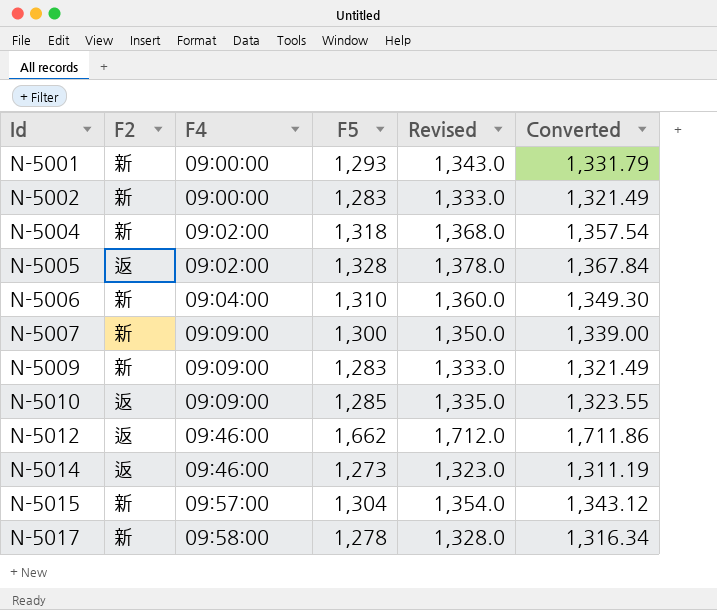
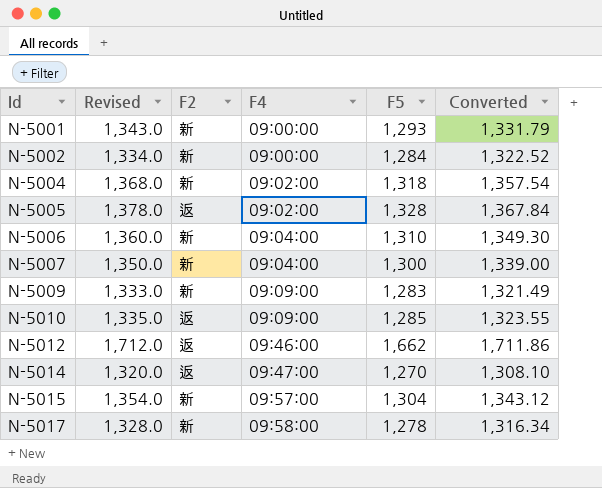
column Revised | position: 5 -> 2
N-5002 | Revised: 1,333.0 -> 1,334.0
N-5002 | F5: 1,283 -> 1,284
N-5002 | Converted: 1,321.49 -> 1,322.52
N-5007 | F4: 09:09:00 -> 09:04:00
N-5014 | Revised: 1,323.0 -> 1,320.0
N-5014 | F4: 09:46:00 -> 09:47:00
N-5014 | F5: 1,273 -> 1,270
N-5014 | Converted: 1,311.19 -> 1,308.10

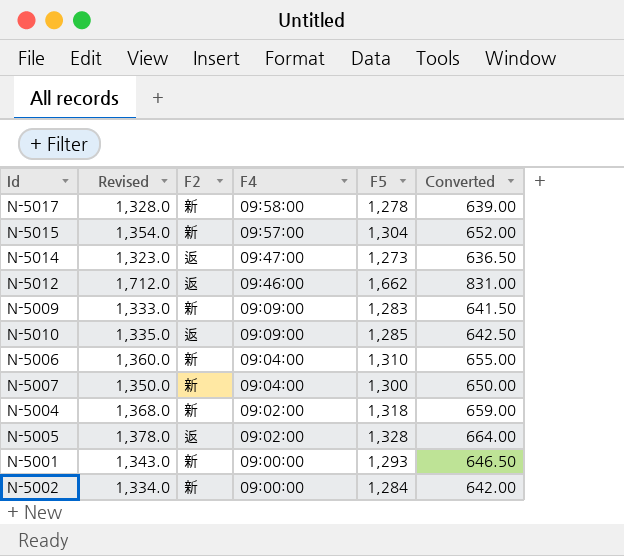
row order: Id ascending -> F4 descending
column Converted | formula: [F5] * 1.03 -> [F5] * 0.5
N-5014 | Revised: 1,320.0 -> 1,323.0
N-5014 | F5: 1,270 -> 1,273

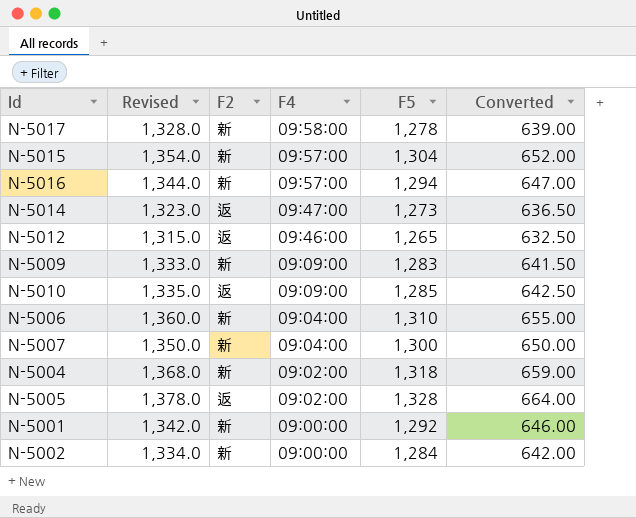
row N-5016: none -> 1,344.0 | 新 | 09:57:00 | 1,294 | 647.00
N-5012 | Revised: 1,712.0 -> 1,315.0
N-5012 | F5: 1,662 -> 1,265
N-5012 | Converted: 831.00 -> 632.50
N-5001 | Revised: 1,343.0 -> 1,342.0
N-5001 | F5: 1,293 -> 1,292
N-5001 | Converted: 646.50 -> 646.00

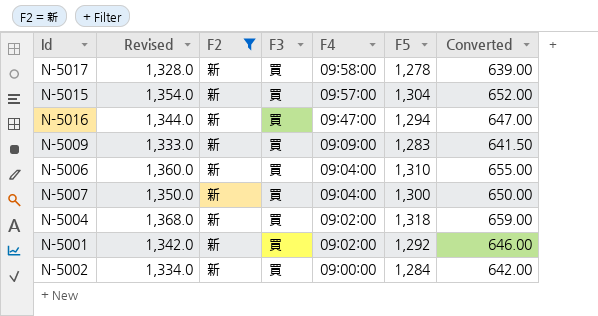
filter: none -> F2 = 新
column F3 | position: none -> 4
N-5016 | F4: 09:57:00 -> 09:47:00
N-5001 | F4: 09:00:00 -> 09:02:00

